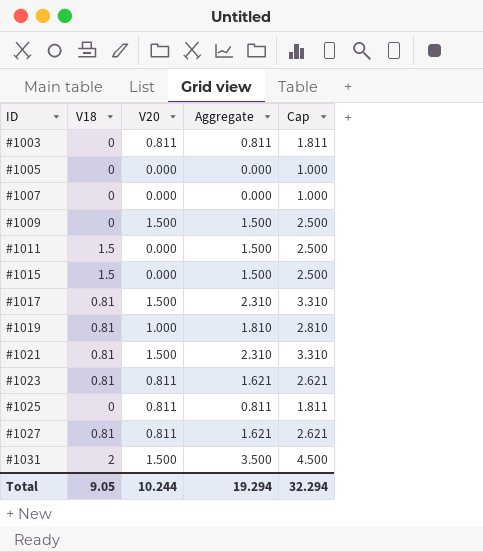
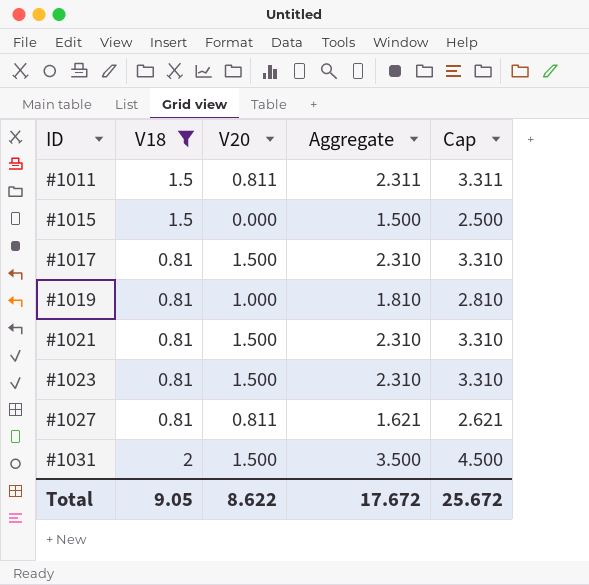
filter: none -> V18 != 0
#1011 | V20: 0.000 -> 0.811
#1011 | Aggregate: 1.500 -> 2.311
#1011 | Cap: 2.500 -> 3.311
#1023 | V20: 0.811 -> 1.500
#1023 | Aggregate: 1.621 -> 2.310
#1023 | Cap: 2.621 -> 3.310
Total | V20: 10.244 -> 8.622
Total | Aggregate: 19.294 -> 17.672
Total | Cap: 32.294 -> 25.672

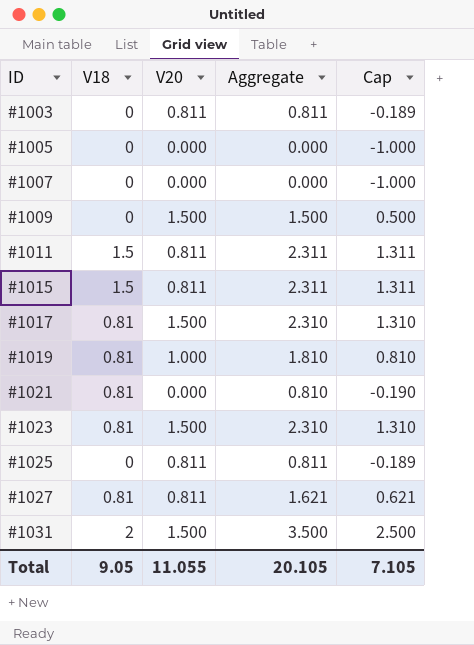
filter: V18 != 0 -> none
column Cap | formula: [Aggregate] + 1 -> [Aggregate] - 1
#1015 | V20: 0.000 -> 0.811
#1015 | Aggregate: 1.500 -> 2.311
#1021 | V20: 1.500 -> 0.000
#1021 | Aggregate: 2.310 -> 0.810
Total | V20: 8.622 -> 11.055
Total | Aggregate: 17.672 -> 20.105
Total | Cap: 25.672 -> 7.105

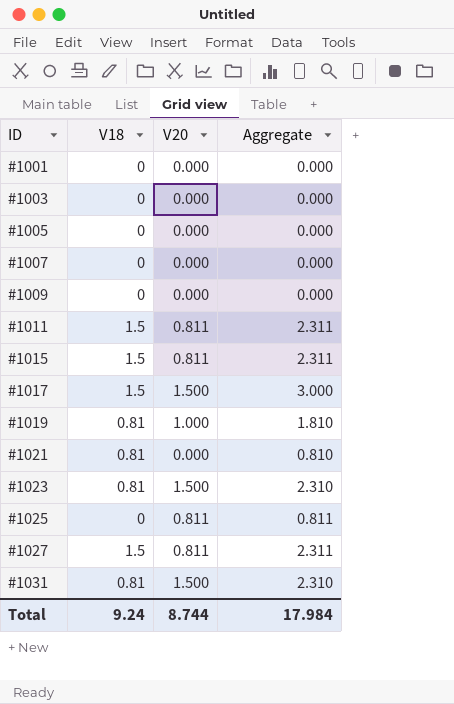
column Cap | formula: [Aggregate] - 1 -> none
row #1001: none -> 0 | 0.000 | 0.000
#1003 | V20: 0.811 -> 0.000
#1003 | Aggregate: 0.811 -> 0.000
#1009 | V20: 1.500 -> 0.000
#1009 | Aggregate: 1.500 -> 0.000
#1017 | V18: 0.81 -> 1.5
#1017 | Aggregate: 2.310 -> 3.000
#1027 | V18: 0.81 -> 1.5
#1027 | Aggregate: 1.621 -> 2.311
#1031 | V18: 2 -> 0.81
#1031 | Aggregate: 3.500 -> 2.310
Total | V18: 9.05 -> 9.24
Total | V20: 11.055 -> 8.744
Total | Aggregate: 20.105 -> 17.984

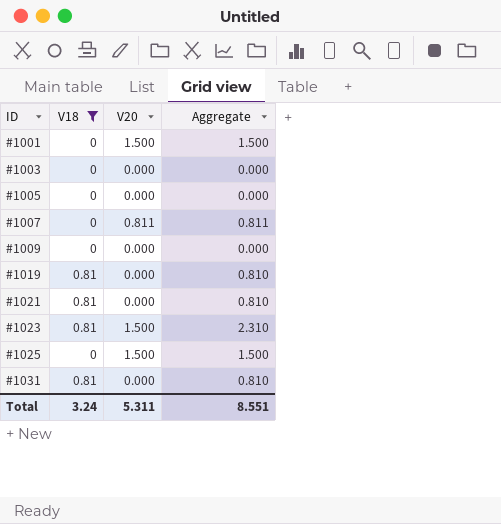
filter: none -> V18 != 1.5
#1001 | V20: 0.000 -> 1.500
#1001 | Aggregate: 0.000 -> 1.500
#1007 | V20: 0.000 -> 0.811
#1007 | Aggregate: 0.000 -> 0.811
#1019 | V20: 1.000 -> 0.000
#1019 | Aggregate: 1.810 -> 0.810
#1025 | V20: 0.811 -> 1.500
#1025 | Aggregate: 0.811 -> 1.500
#1031 | V20: 1.500 -> 0.000
#1031 | Aggregate: 2.310 -> 0.810
Total | V18: 9.24 -> 3.24
Total | V20: 8.744 -> 5.311
Total | Aggregate: 17.984 -> 8.551

